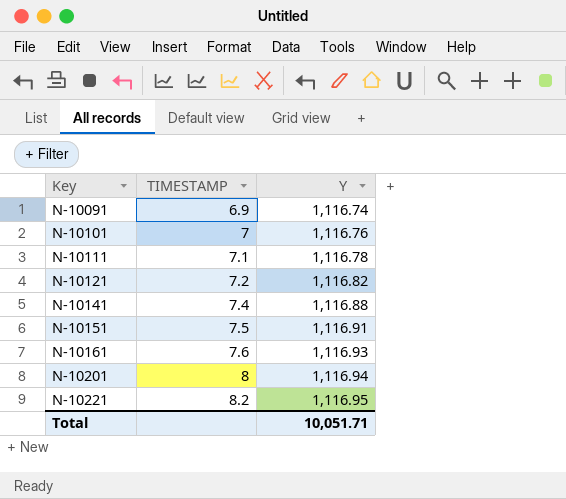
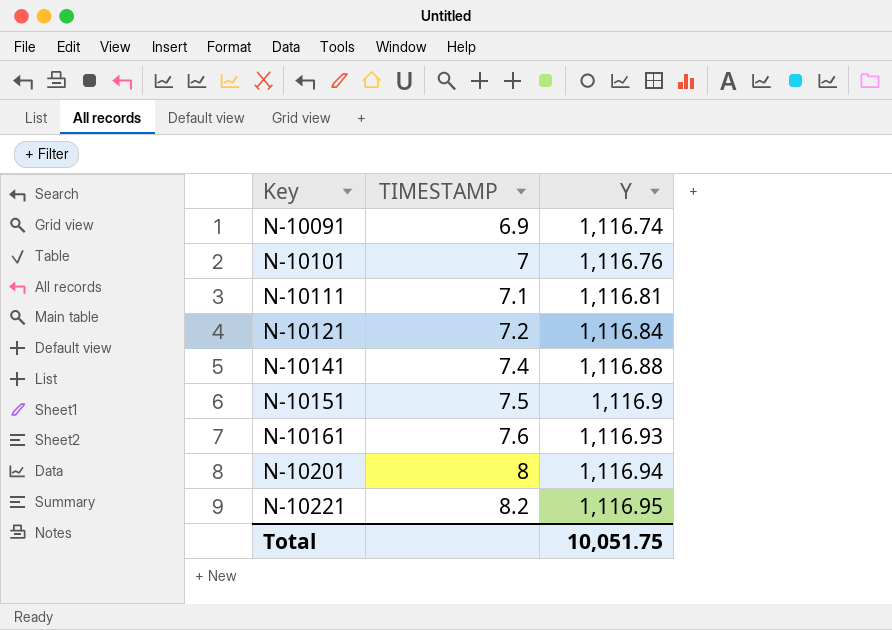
N-10111 | Y: 1,116.78 -> 1,116.81
N-10121 | Y: 1,116.82 -> 1,116.84
N-10151 | Y: 1,116.91 -> 1,116.9
Total | Y: 10,051.71 -> 10,051.75

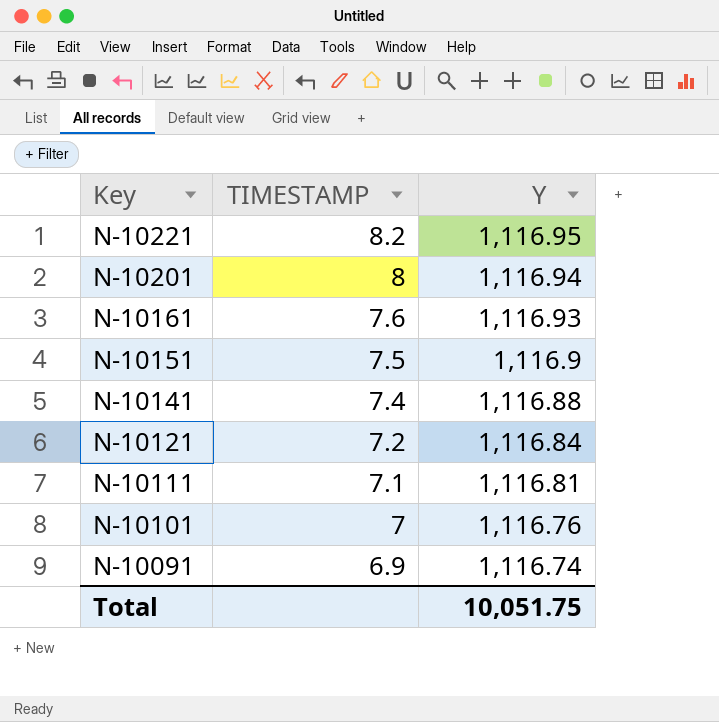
row order: Key ascending -> Key descending

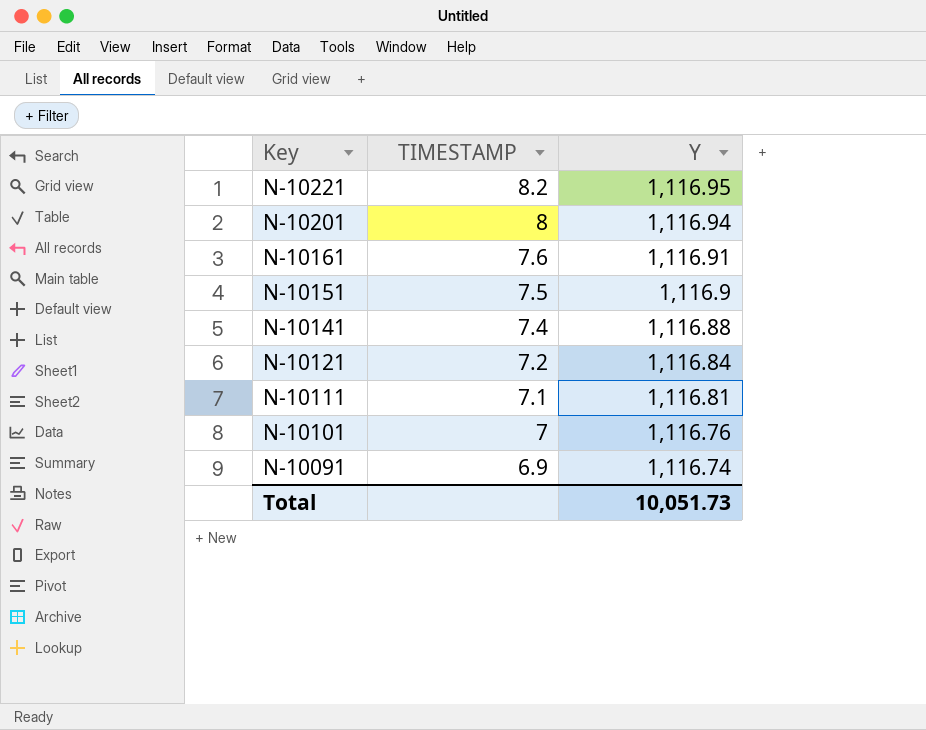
N-10161 | Y: 1,116.93 -> 1,116.91
Total | Y: 10,051.75 -> 10,051.73

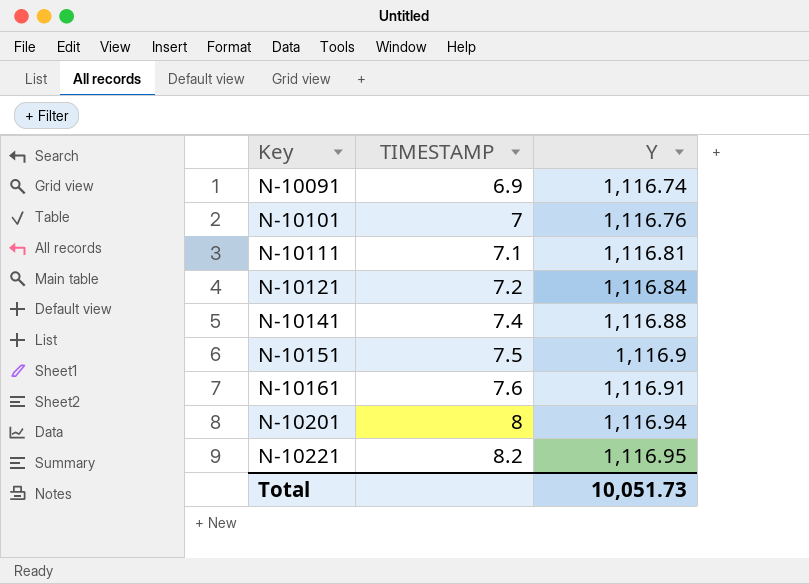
row order: Key descending -> Key ascending

